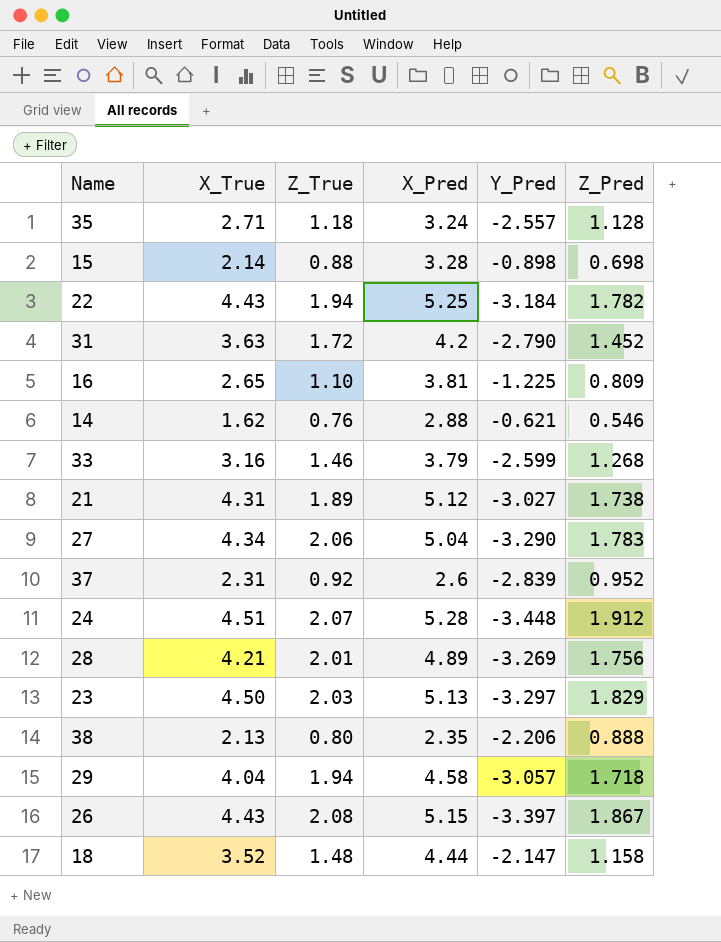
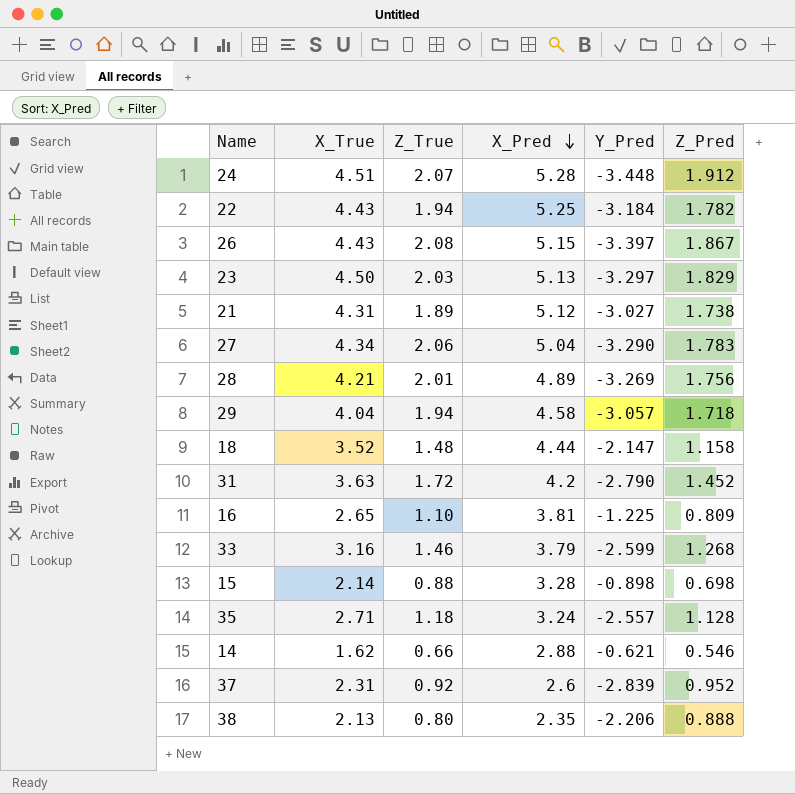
row order: none -> X_Pred descending
14 | Z_True: 0.76 -> 0.66

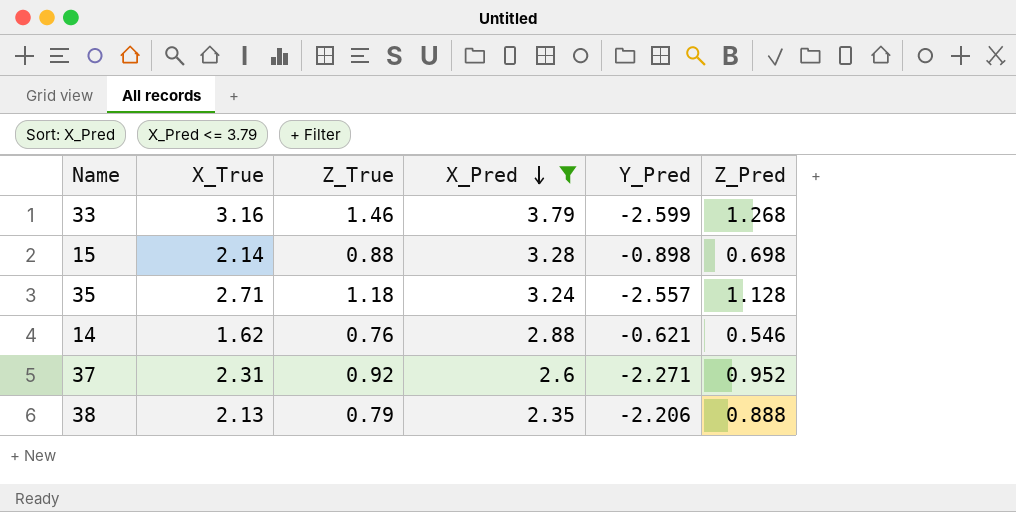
filter: none -> X_Pred <= 3.79
14 | Z_True: 0.66 -> 0.76
37 | Y_Pred: -2.839 -> -2.271
38 | Z_True: 0.80 -> 0.79

